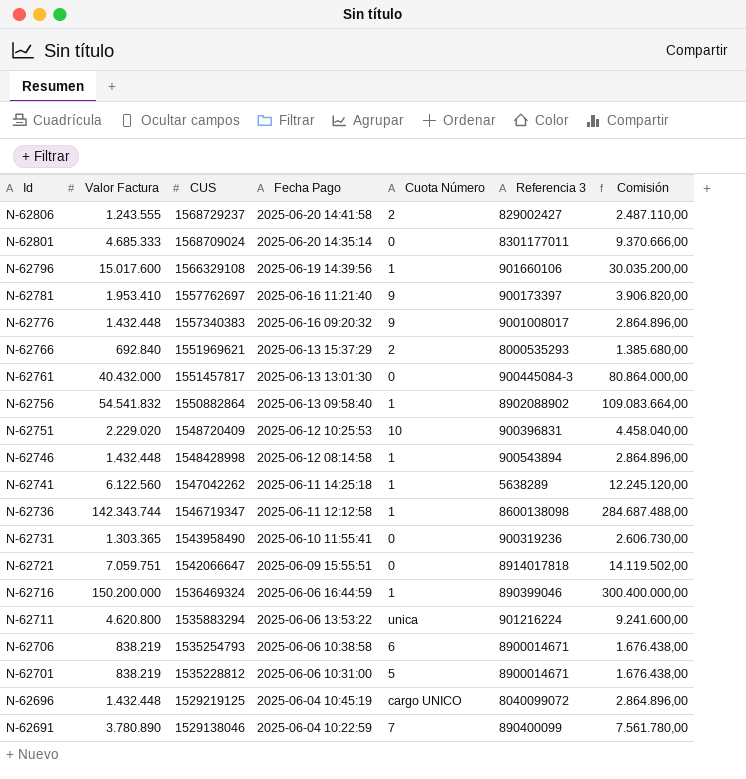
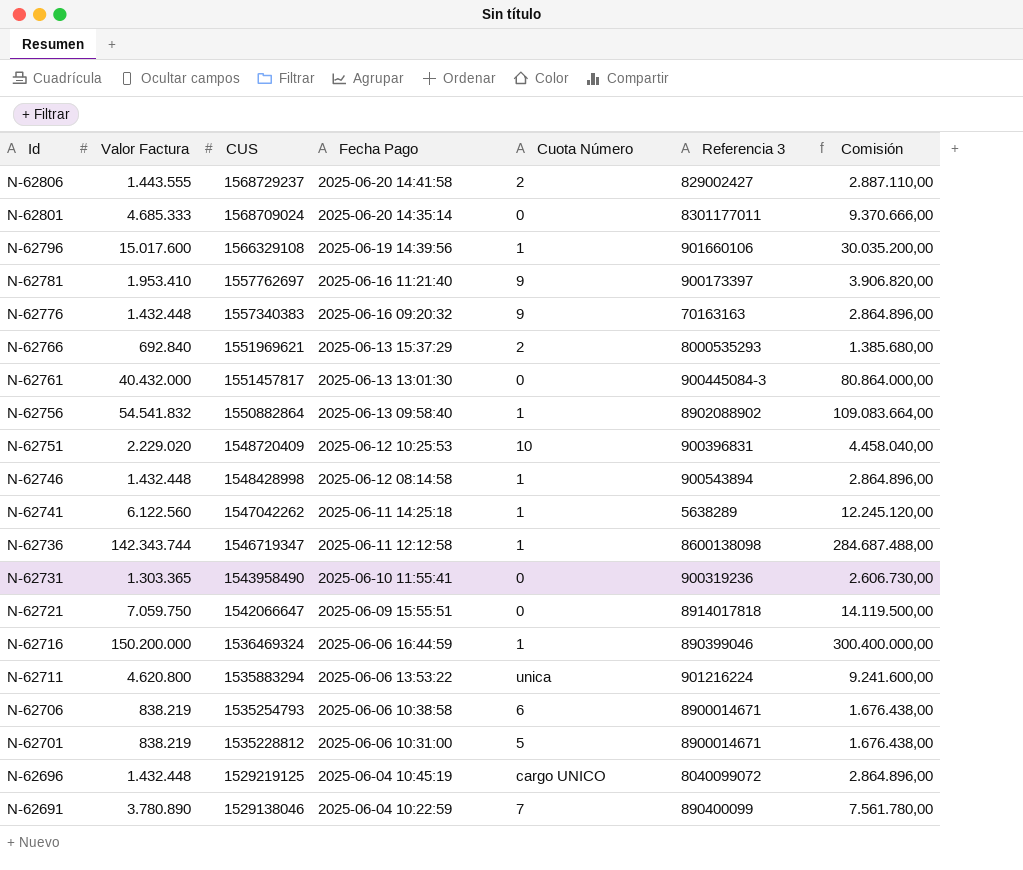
N-62806 | Valor Factura: 1.243.555 -> 1.443.555
N-62806 | Comisión: 2.487.110,00 -> 2.887.110,00
N-62776 | Referencia 3: 9001008017 -> 70163163
N-62721 | Valor Factura: 7.059.751 -> 7.059.750
N-62721 | Comisión: 14.119.502,00 -> 14.119.500,00

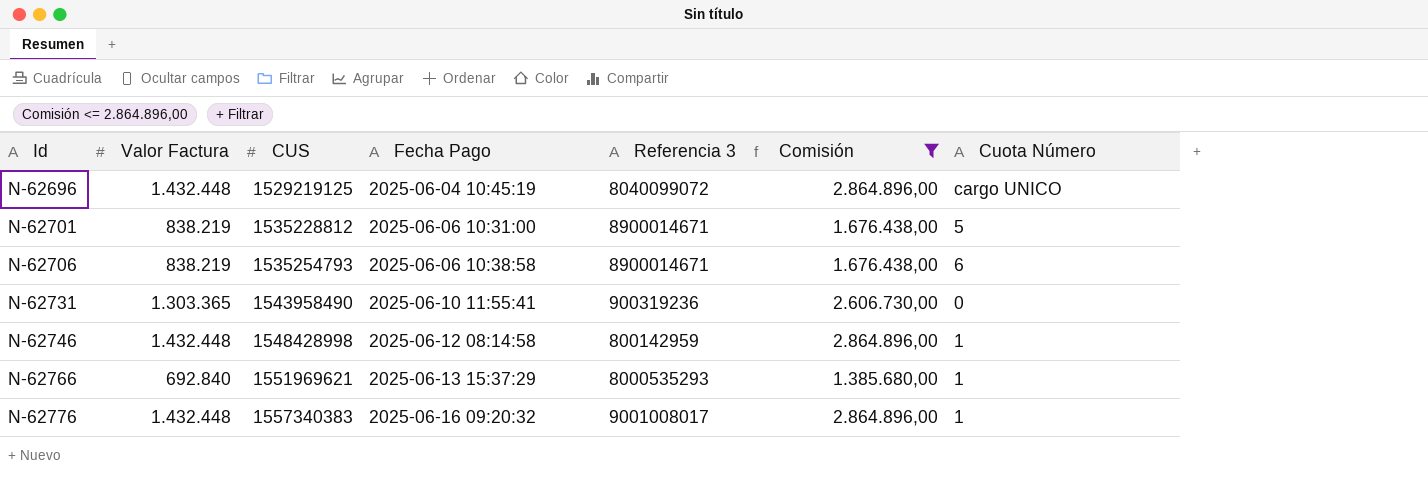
filter: none -> Comisión <= 2.864.896,00
row order: Id descending -> Id ascending
column Cuota Número | position: 5 -> 7
N-62746 | Referencia 3: 900543894 -> 800142959
N-62766 | Cuota Número: 2 -> 1
N-62776 | Referencia 3: 70163163 -> 9001008017
N-62776 | Cuota Número: 9 -> 1

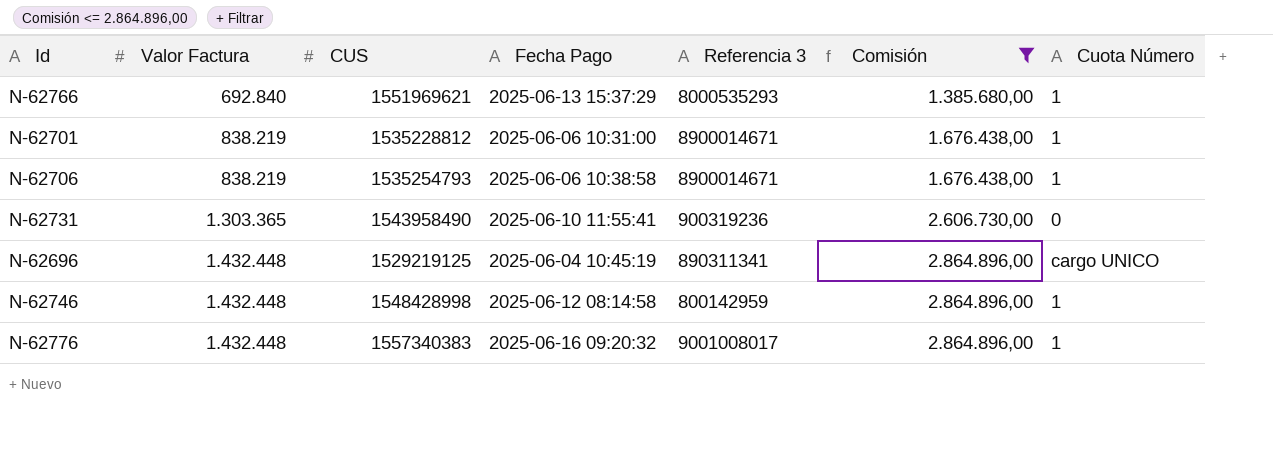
row order: Id ascending -> Valor Factura ascending
N-62701 | Cuota Número: 5 -> 1
N-62706 | Cuota Número: 6 -> 1
N-62696 | Referencia 3: 8040099072 -> 890311341

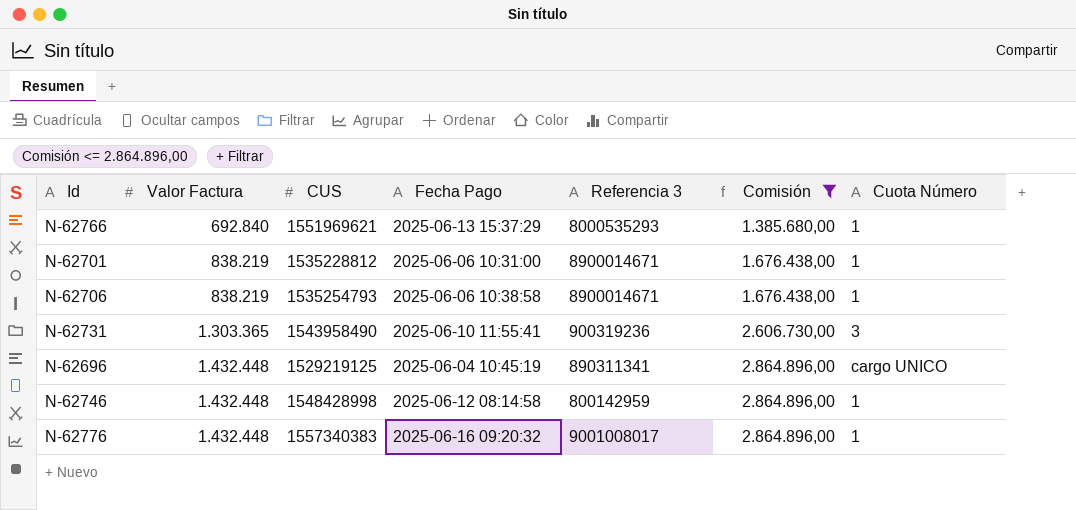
N-62731 | Cuota Número: 0 -> 3

